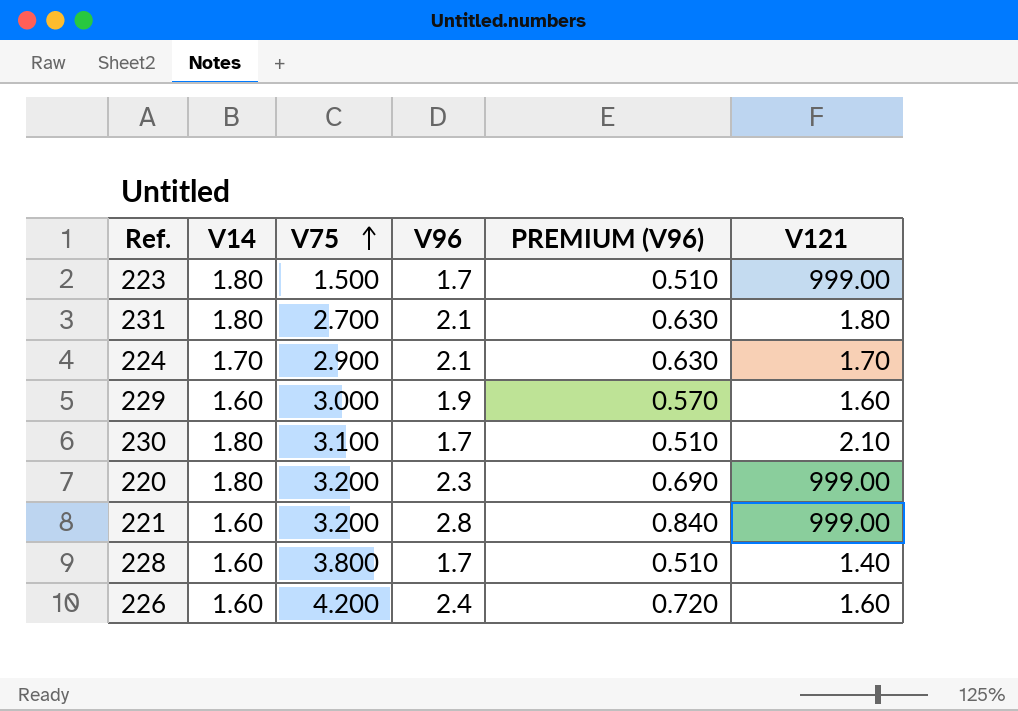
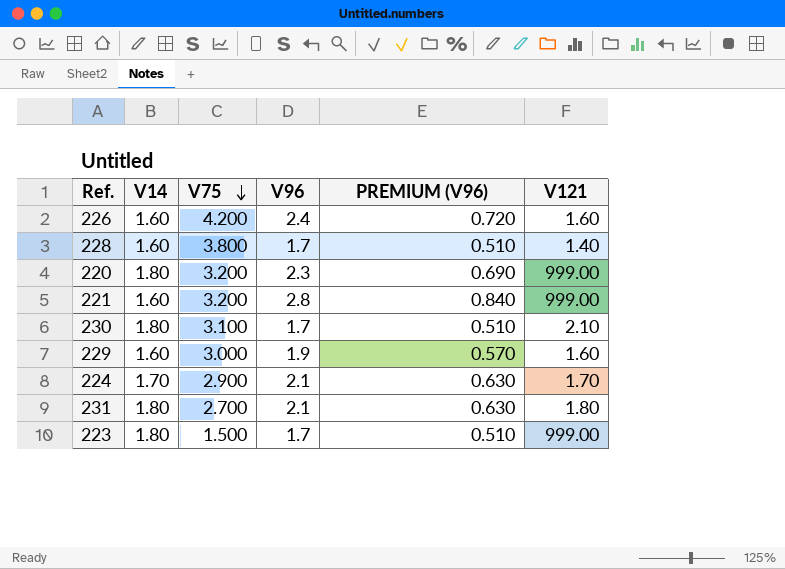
row order: V75 ascending -> V75 descending

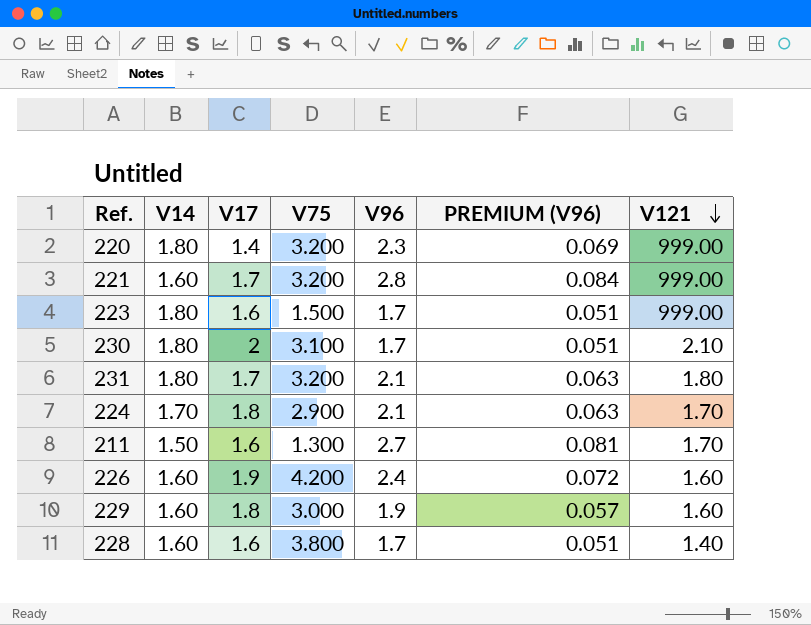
row order: V75 descending -> V121 descending
column V17 | position: none -> 3
column PREMIUM (V96) | formula: [V96] * 0.3 -> [V96] * 0.03
231 | V75: 2.700 -> 3.200
row 211: none -> 1.50 | 1.6 | 1.300 | 2.7 | 0.081 | 1.70

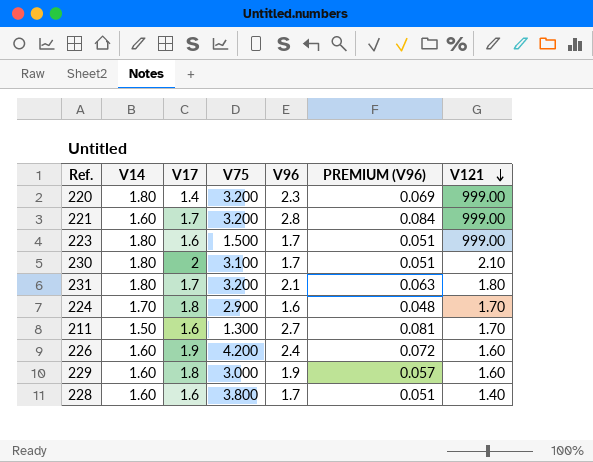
224 | V96: 2.1 -> 1.6
224 | PREMIUM (V96): 0.063 -> 0.048

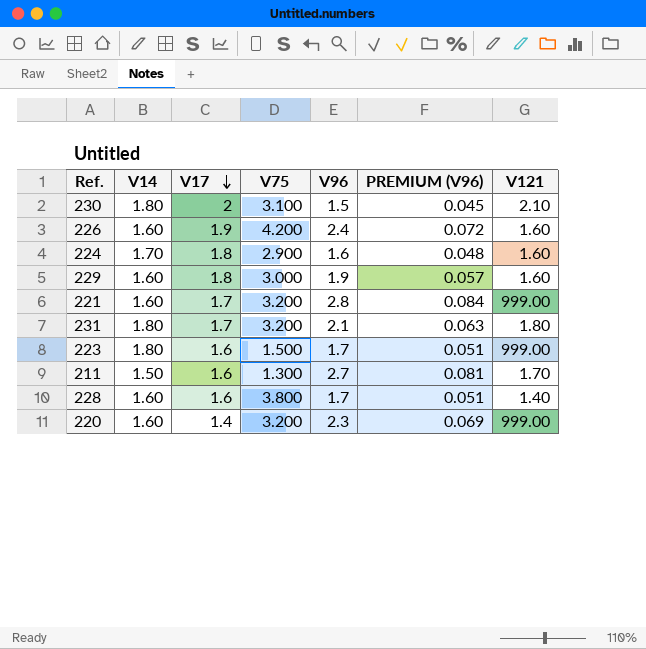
row order: V121 descending -> V17 descending
230 | V96: 1.7 -> 1.5
230 | PREMIUM (V96): 0.051 -> 0.045
224 | V121: 1.70 -> 1.60
220 | V14: 1.80 -> 1.60

